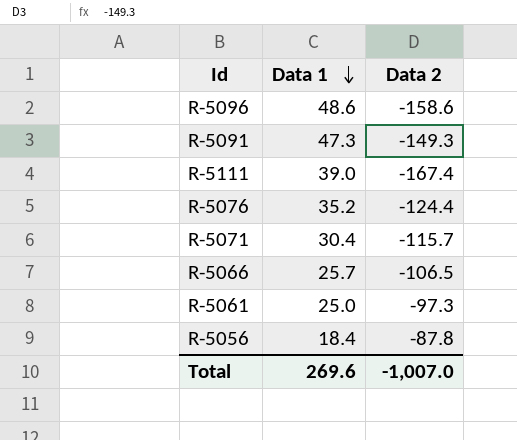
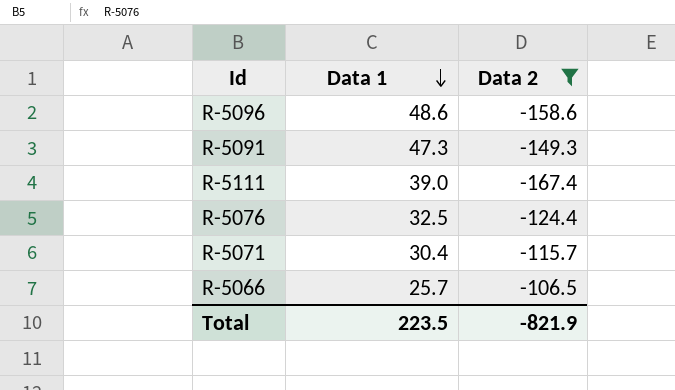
filter: none -> Data 2 <= -106.5
R-5076 | Data 1: 35.2 -> 32.5
Total | Data 1: 269.6 -> 223.5
Total | Data 2: -1,007.0 -> -821.9

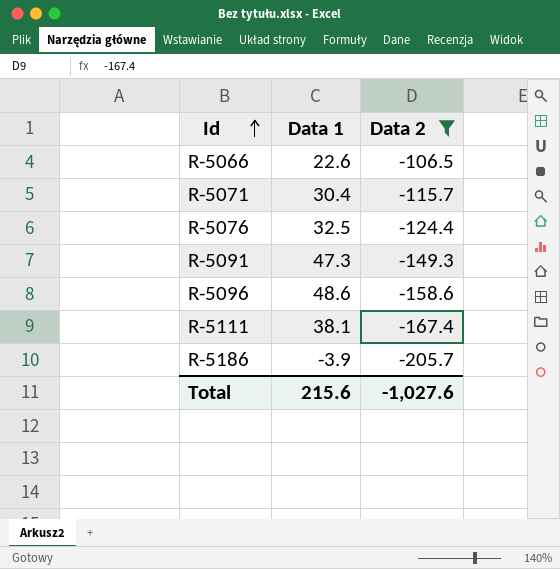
row order: Data 1 descending -> Id ascending
R-5066 | Data 1: 25.7 -> 22.6
R-5111 | Data 1: 39.0 -> 38.1
row R-5186: none -> -3.9 | -205.7
Total | Data 1: 223.5 -> 215.6
Total | Data 2: -821.9 -> -1,027.6

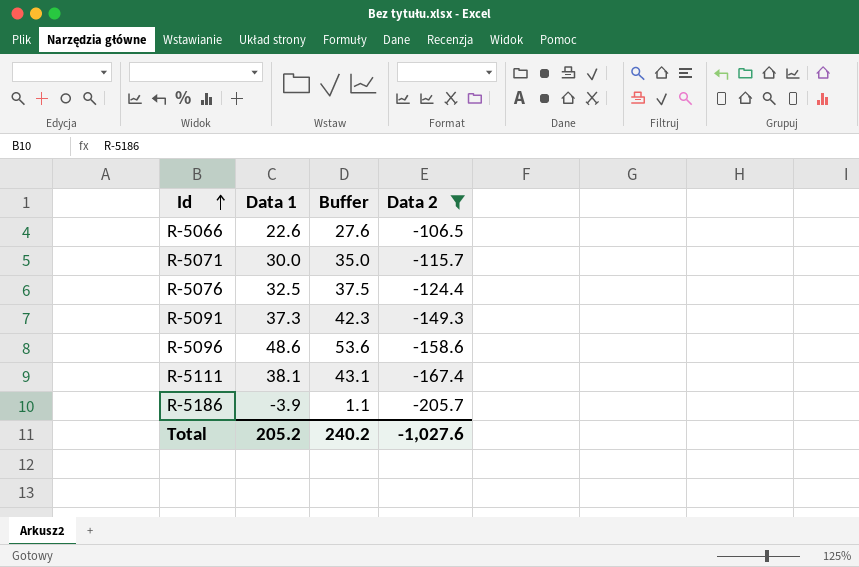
column Buffer | formula: none -> [Data 1] + 5
R-5071 | Data 1: 30.4 -> 30.0
R-5091 | Data 1: 47.3 -> 37.3
Total | Data 1: 215.6 -> 205.2

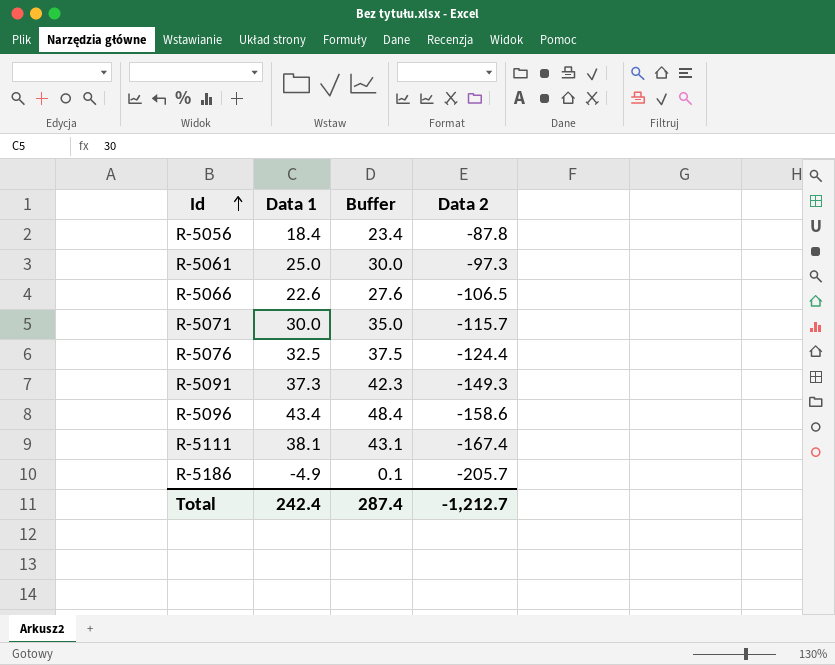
filter: Data 2 <= -106.5 -> none
R-5096 | Data 1: 48.6 -> 43.4
R-5096 | Buffer: 53.6 -> 48.4
R-5186 | Data 1: -3.9 -> -4.9
R-5186 | Buffer: 1.1 -> 0.1
Total | Data 1: 205.2 -> 242.4
Total | Buffer: 240.2 -> 287.4
Total | Data 2: -1,027.6 -> -1,212.7

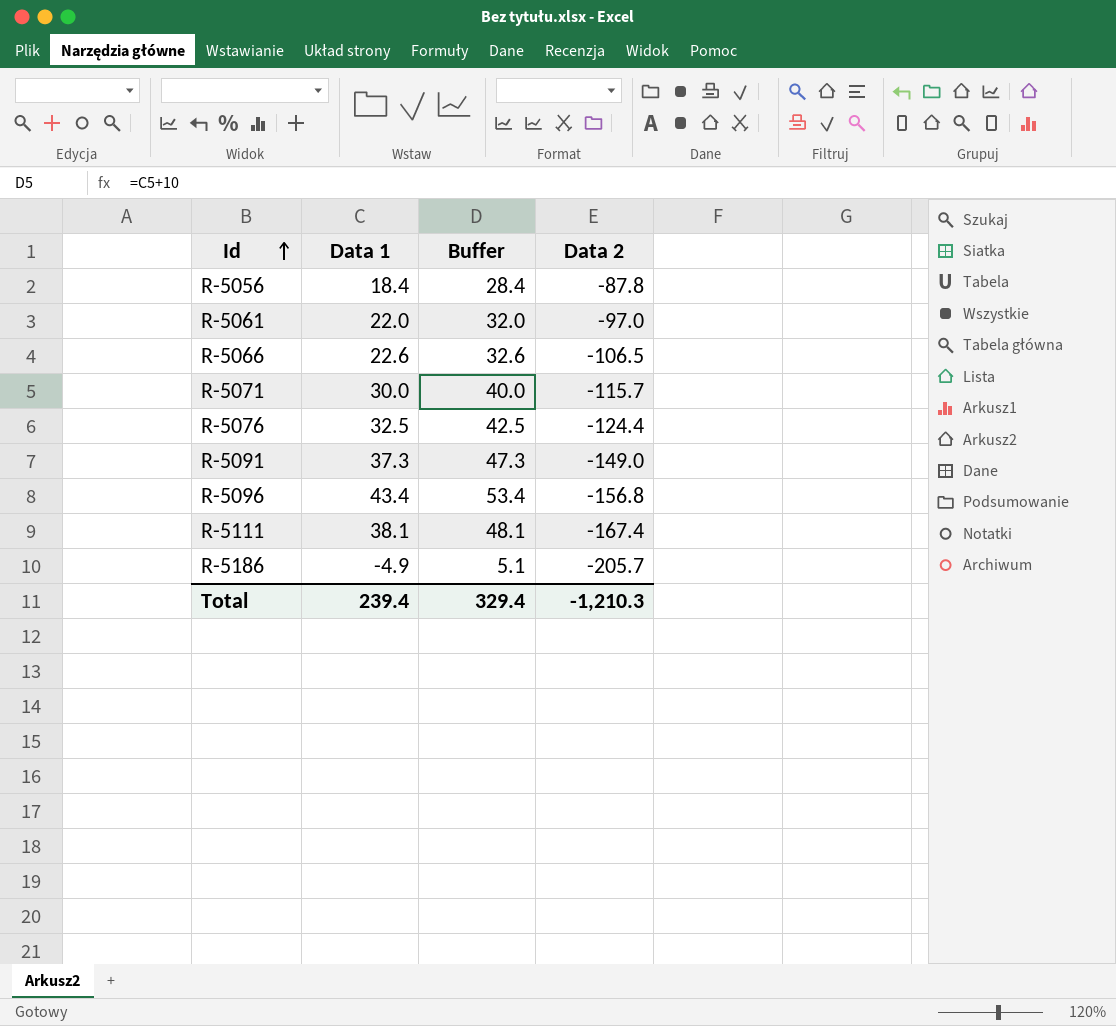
column Buffer | formula: [Data 1] + 5 -> [Data 1] + 10
R-5061 | Data 1: 25.0 -> 22.0
R-5061 | Data 2: -97.3 -> -97.0
R-5091 | Data 2: -149.3 -> -149.0
R-5096 | Data 2: -158.6 -> -156.8
Total | Data 1: 242.4 -> 239.4
Total | Buffer: 287.4 -> 329.4
Total | Data 2: -1,212.7 -> -1,210.3

